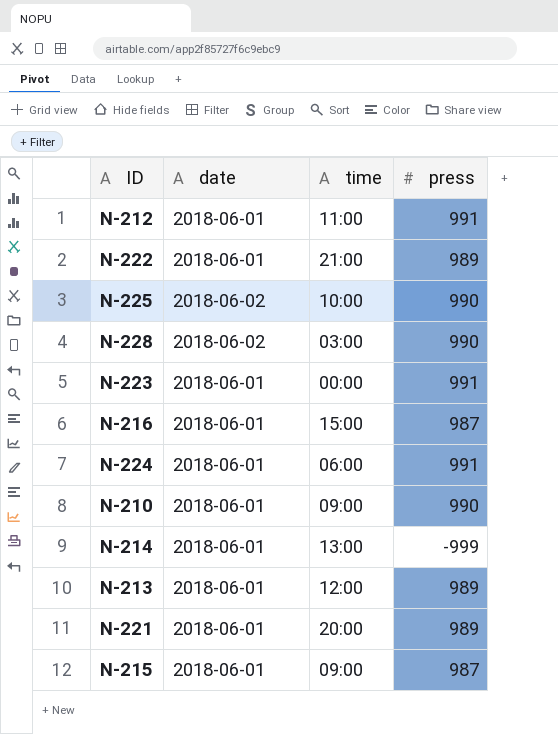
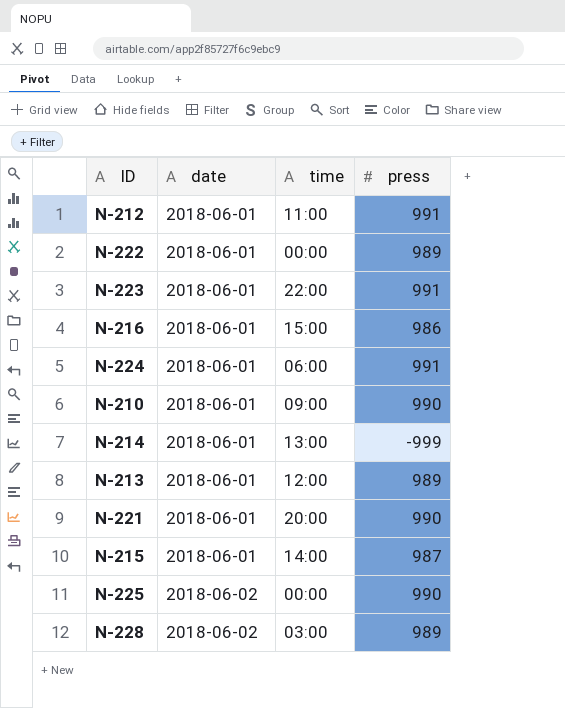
row order: none -> date ascending
N-222 | time: 21:00 -> 00:00
N-223 | time: 00:00 -> 22:00
N-216 | press: 987 -> 986
N-221 | press: 989 -> 990
N-215 | time: 09:00 -> 14:00
N-225 | time: 10:00 -> 00:00
N-228 | press: 990 -> 989

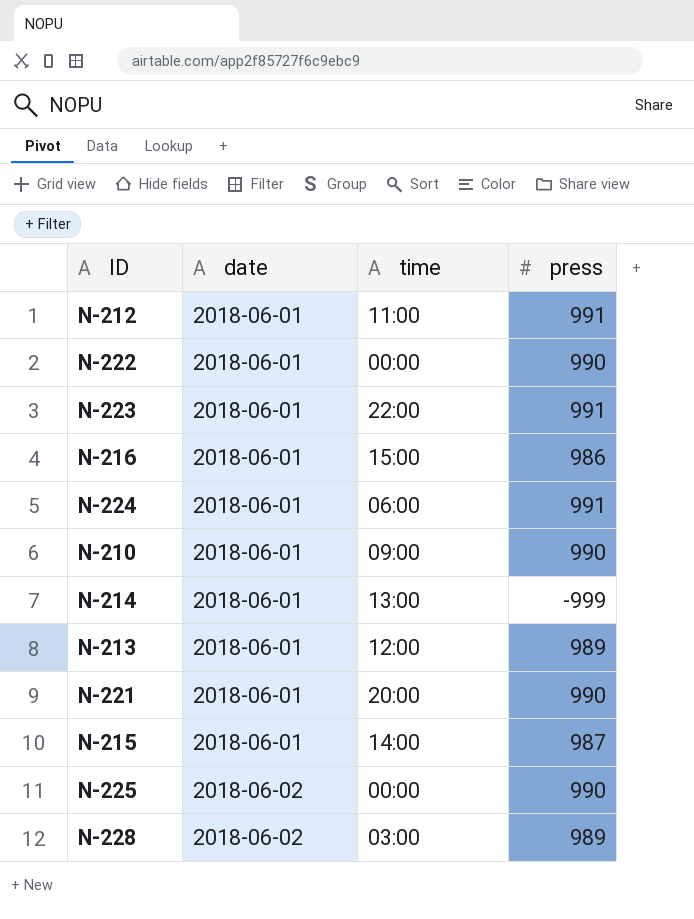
N-222 | press: 989 -> 990

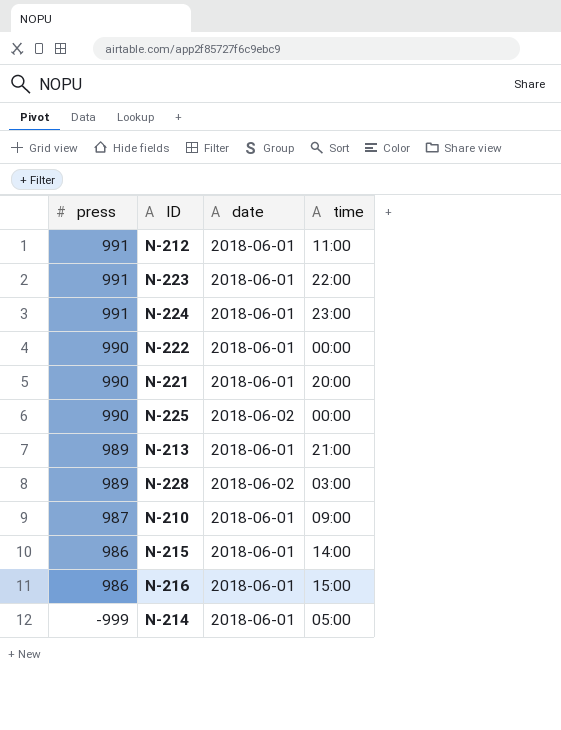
row order: date ascending -> press descending
column press | position: 4 -> 1
N-224 | time: 06:00 -> 23:00
N-213 | time: 12:00 -> 21:00
N-210 | press: 990 -> 987
N-215 | press: 987 -> 986
N-214 | time: 13:00 -> 05:00

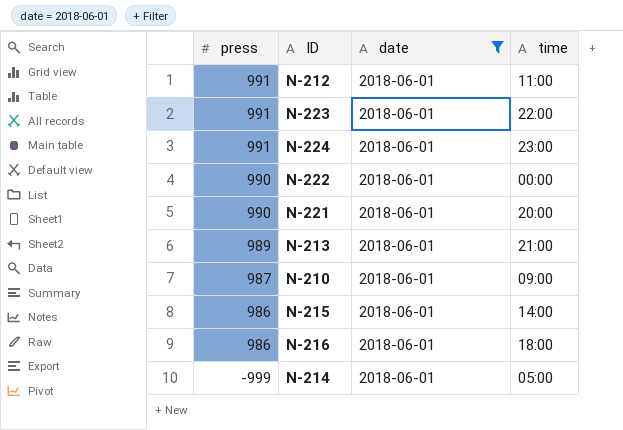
filter: none -> date = 2018-06-01
N-216 | time: 15:00 -> 18:00

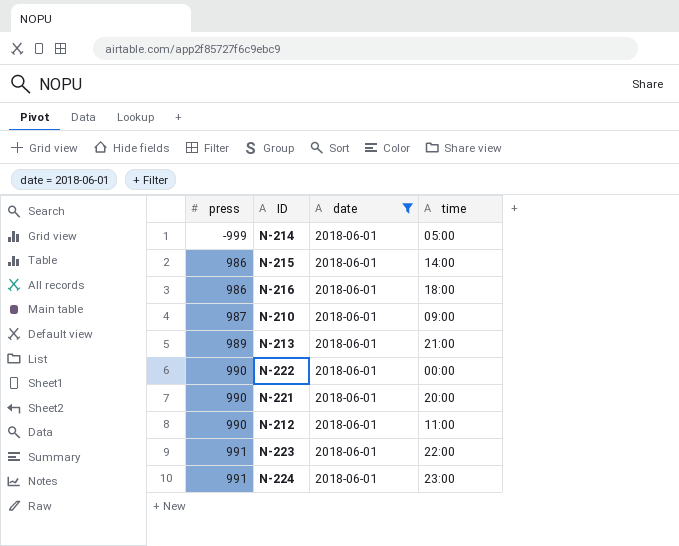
row order: press descending -> press ascending
N-212 | press: 991 -> 990

